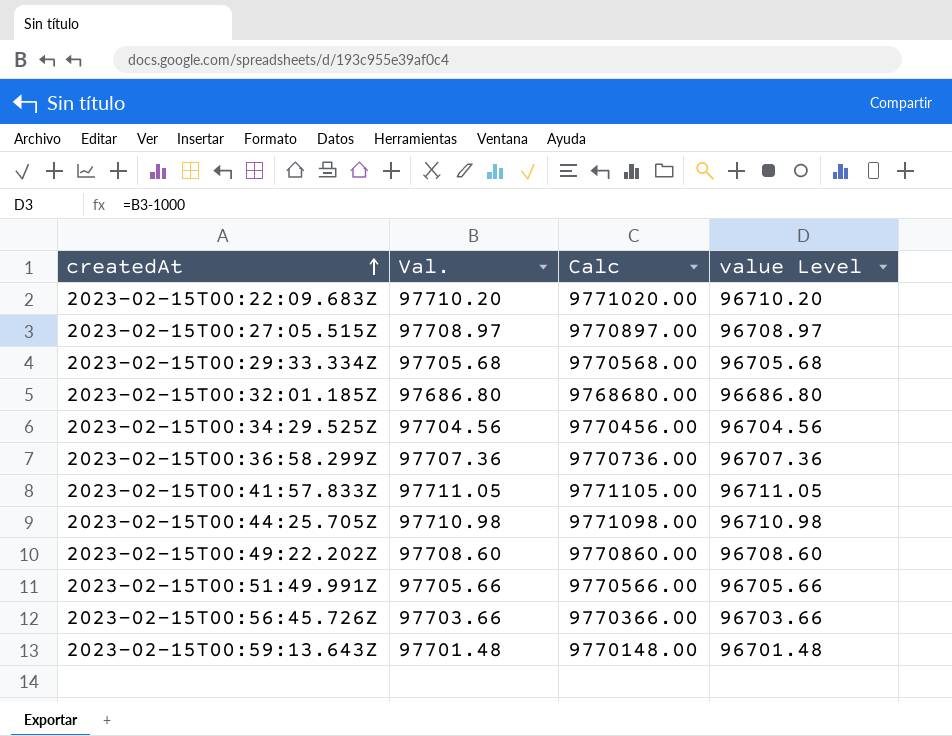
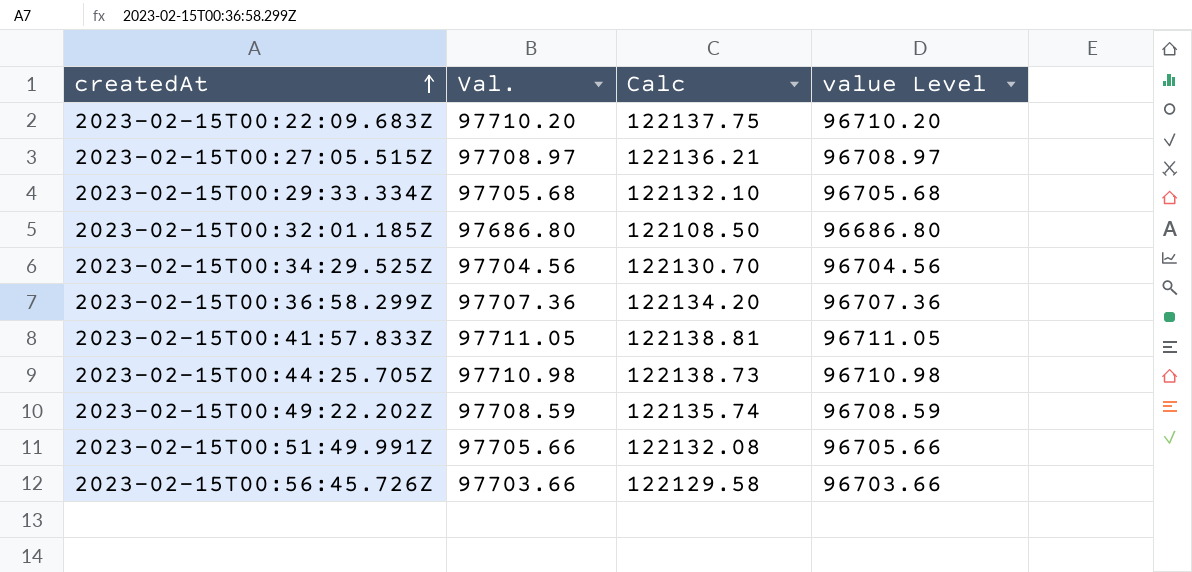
column Calc | formula: [Val.] * 100 -> [Val.] * 1.25
row 2023-02-15T00:59:13.643Z: 97701.48 | 9770148.00 | 96701.48 -> none
2023-02-15T00:49:22.202Z | Val.: 97708.60 -> 97708.59
2023-02-15T00:49:22.202Z | value Level: 96708.60 -> 96708.59

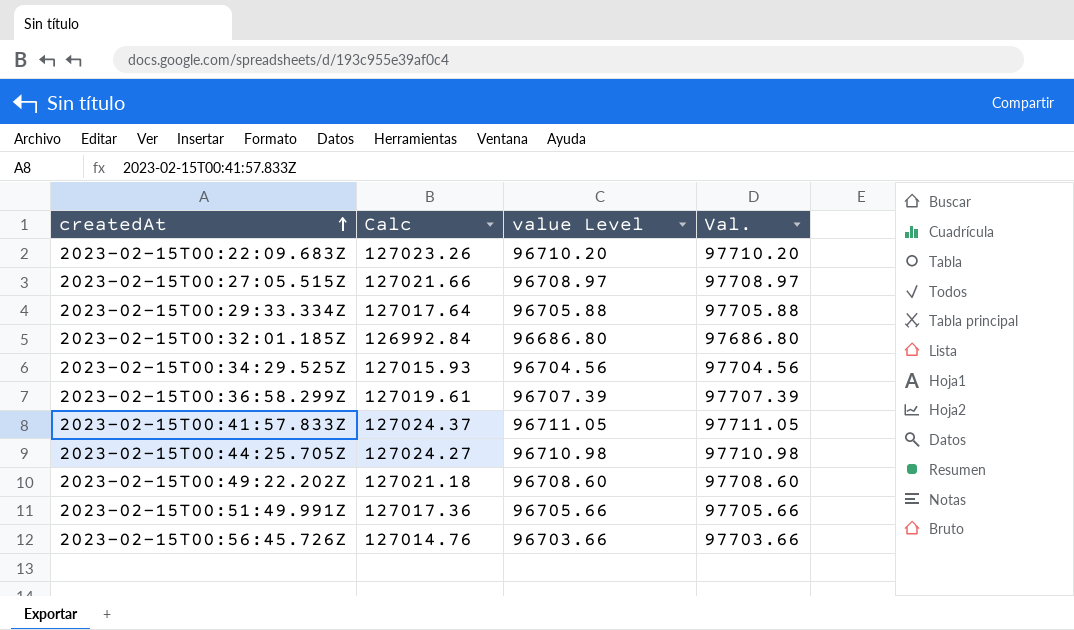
column Calc | formula: [Val.] * 1.25 -> [Val.] * 1.3
column Val. | position: 2 -> 4
2023-02-15T00:29:33.334Z | value Level: 96705.68 -> 96705.88
2023-02-15T00:29:33.334Z | Val.: 97705.68 -> 97705.88
2023-02-15T00:36:58.299Z | value Level: 96707.36 -> 96707.39
2023-02-15T00:36:58.299Z | Val.: 97707.36 -> 97707.39
2023-02-15T00:49:22.202Z | value Level: 96708.59 -> 96708.60
2023-02-15T00:49:22.202Z | Val.: 97708.59 -> 97708.60

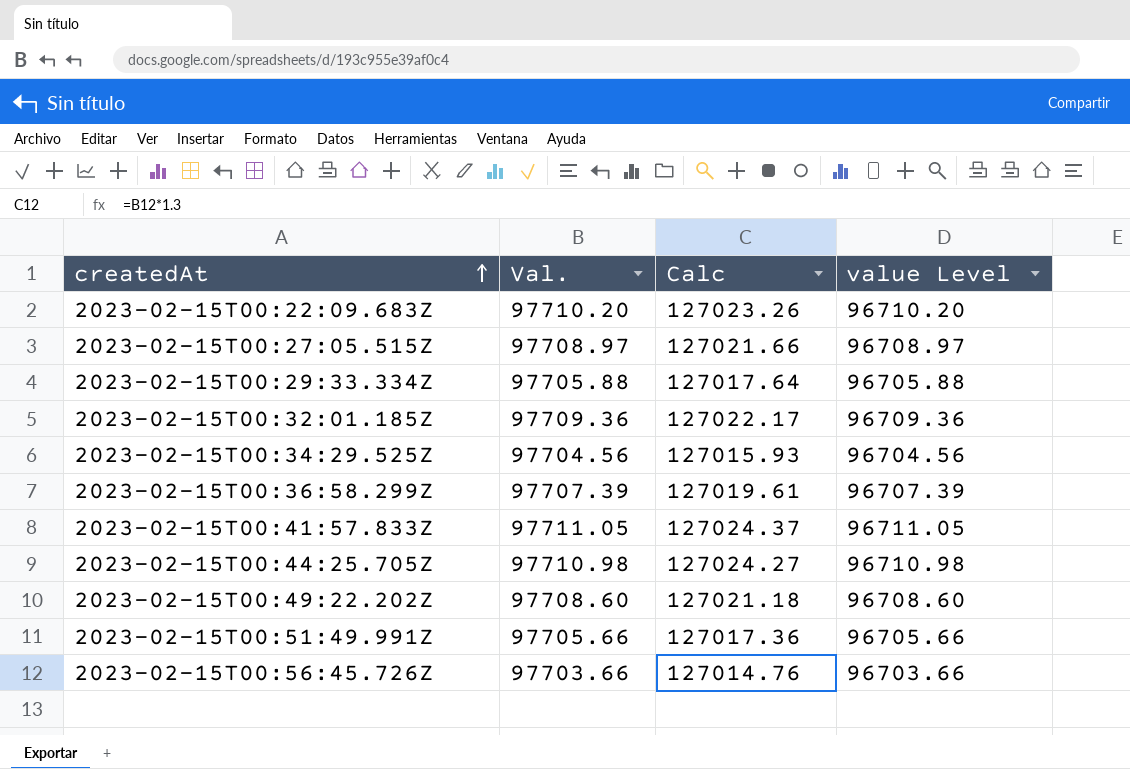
column Val. | position: 4 -> 2
2023-02-15T00:32:01.185Z | Val.: 97686.80 -> 97709.36
2023-02-15T00:32:01.185Z | Calc: 126992.84 -> 127022.17
2023-02-15T00:32:01.185Z | value Level: 96686.80 -> 96709.36

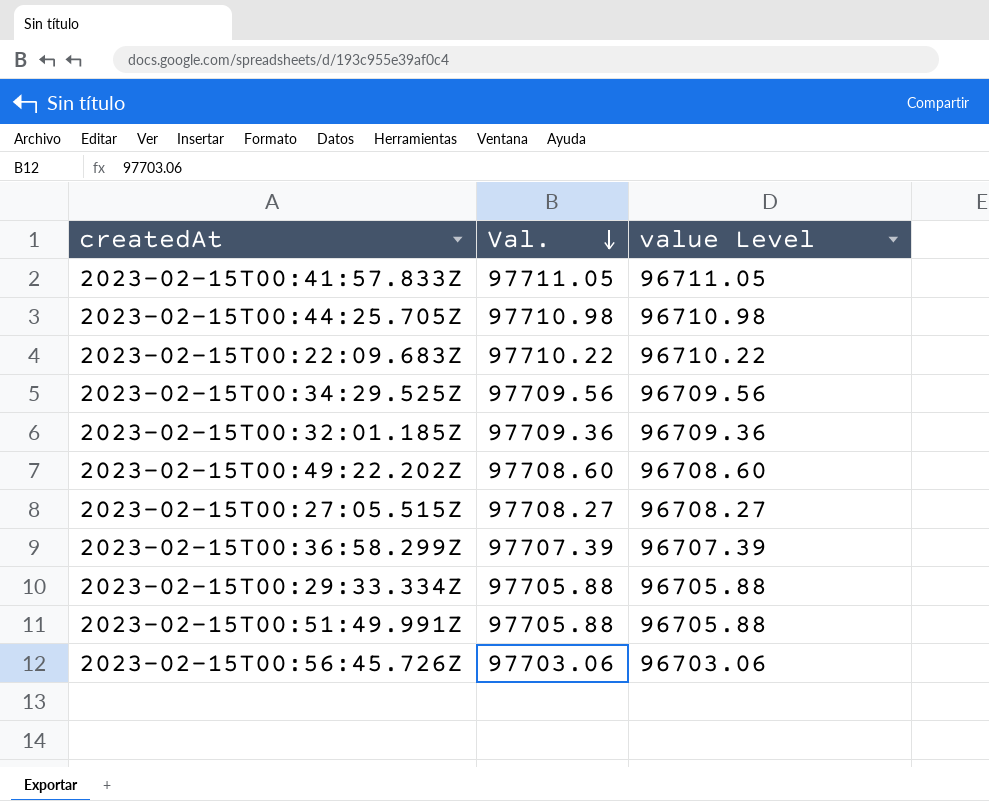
row order: createdAt ascending -> Val. descending
column Calc | formula: [Val.] * 1.3 -> none
2023-02-15T00:22:09.683Z | Val.: 97710.20 -> 97710.22
2023-02-15T00:22:09.683Z | value Level: 96710.20 -> 96710.22
2023-02-15T00:34:29.525Z | Val.: 97704.56 -> 97709.56
2023-02-15T00:34:29.525Z | value Level: 96704.56 -> 96709.56
2023-02-15T00:27:05.515Z | Val.: 97708.97 -> 97708.27
2023-02-15T00:27:05.515Z | value Level: 96708.97 -> 96708.27
2023-02-15T00:51:49.991Z | Val.: 97705.66 -> 97705.88
2023-02-15T00:51:49.991Z | value Level: 96705.66 -> 96705.88
2023-02-15T00:56:45.726Z | Val.: 97703.66 -> 97703.06
2023-02-15T00:56:45.726Z | value Level: 96703.66 -> 96703.06

